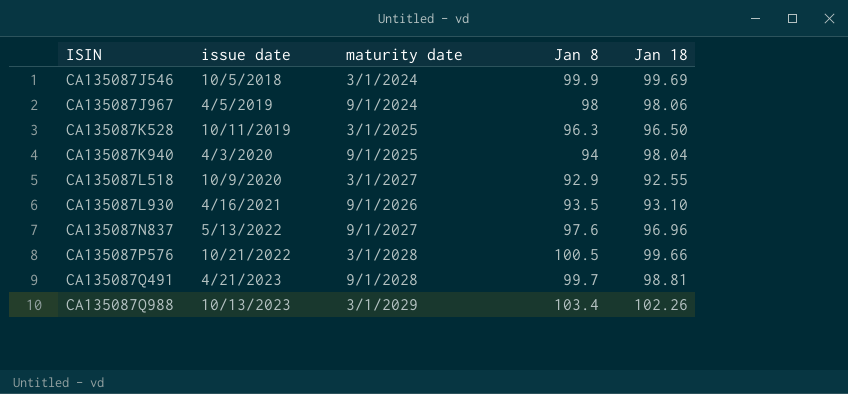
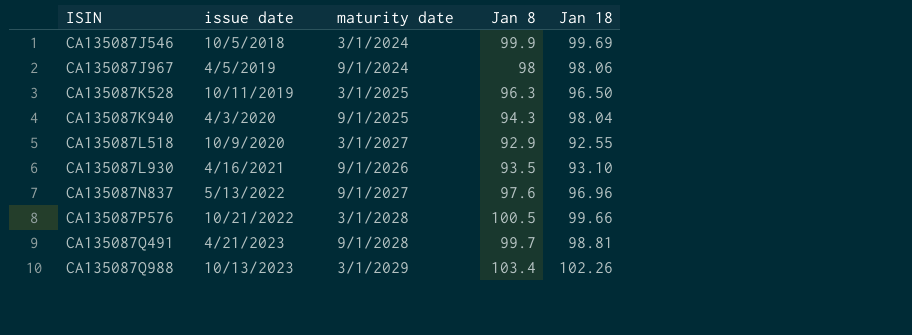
CA135087K940 | Jan 8: 94 -> 94.3

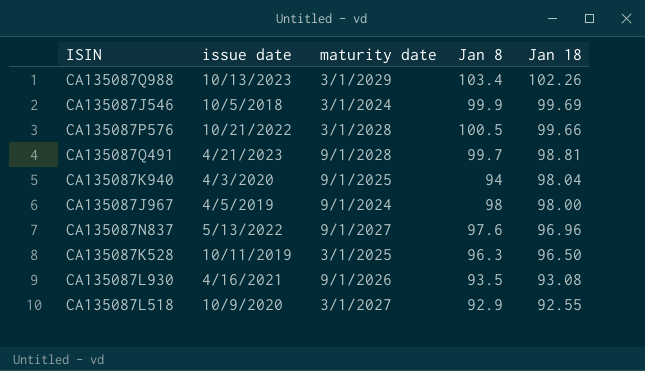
row order: ISIN ascending -> Jan 18 descending
CA135087K940 | Jan 8: 94.3 -> 94
CA135087J967 | Jan 18: 98.06 -> 98.00
CA135087L930 | Jan 18: 93.10 -> 93.08

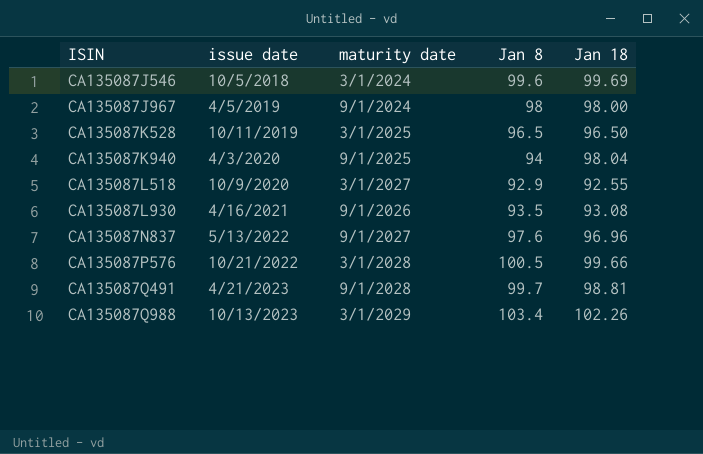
row order: Jan 18 descending -> ISIN ascending
CA135087J546 | Jan 8: 99.9 -> 99.6
CA135087K528 | Jan 8: 96.3 -> 96.5

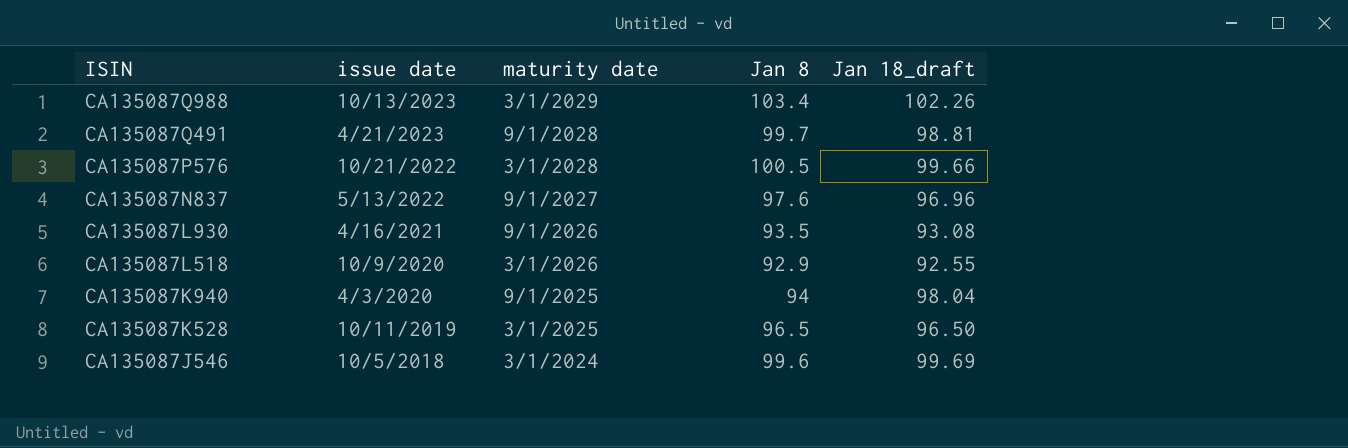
row order: ISIN ascending -> ISIN descending
column name: Jan 18 -> Jan 18_draft
row CA135087J967: 4/5/2019 | 9/1/2024 | 98 | 98.00 -> none
CA135087L518 | maturity date: 3/1/2027 -> 3/1/2026

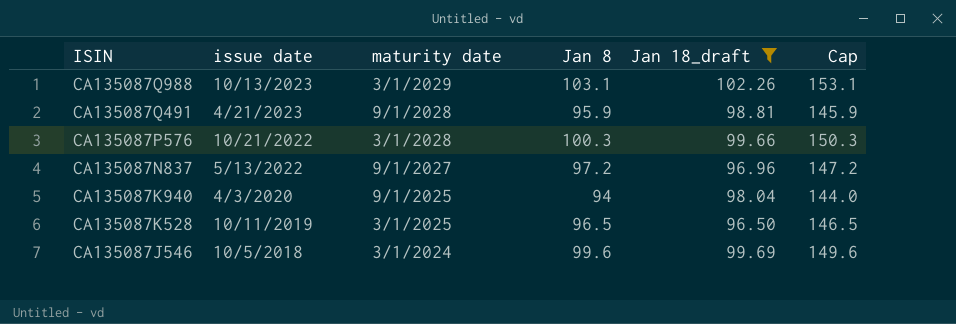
filter: none -> Jan 18_draft >= 96.50
column Cap | formula: none -> [Jan 8] + 50
CA135087Q988 | Jan 8: 103.4 -> 103.1
CA135087Q491 | Jan 8: 99.7 -> 95.9
CA135087P576 | Jan 8: 100.5 -> 100.3
CA135087N837 | Jan 8: 97.6 -> 97.2

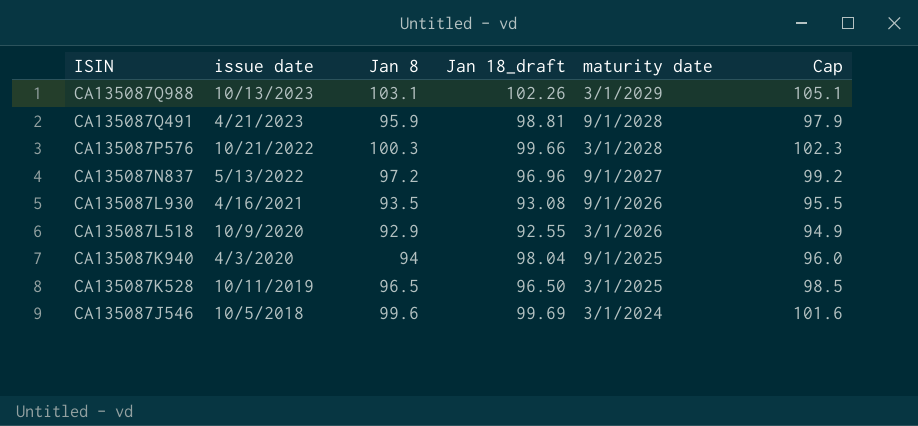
filter: Jan 18_draft >= 96.50 -> none
column maturity date | position: 3 -> 5
column Cap | formula: [Jan 8] + 50 -> [Jan 8] + 2

